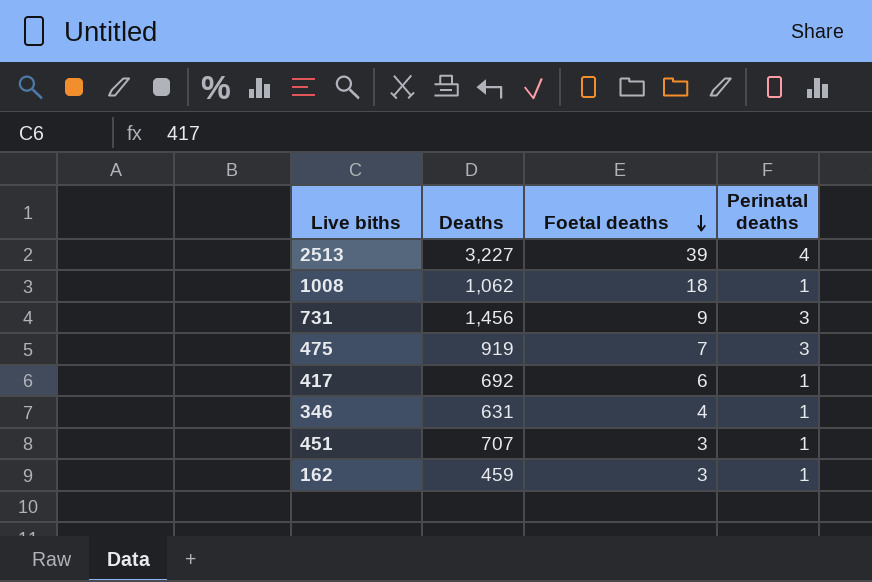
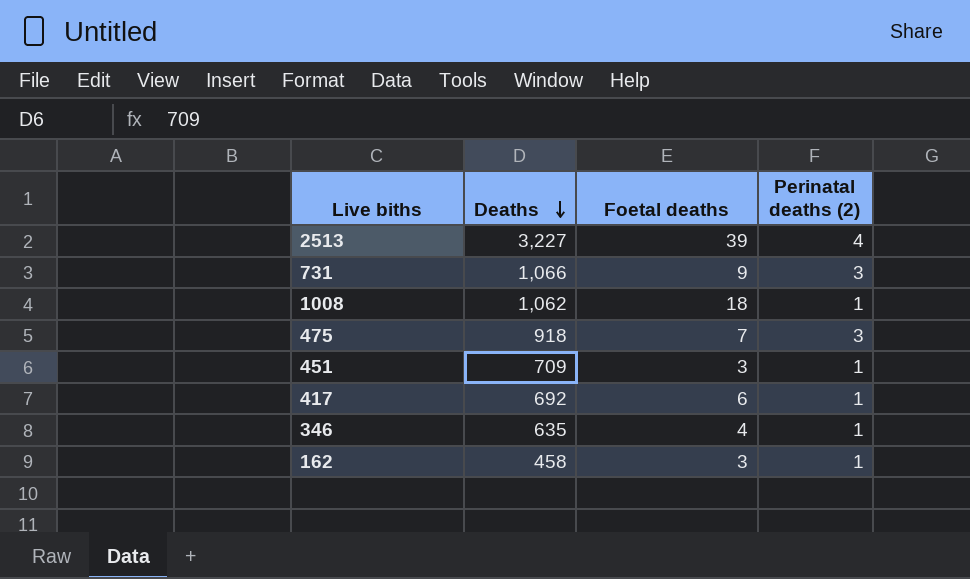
row order: Foetal deaths descending -> Deaths descending
column name: Perinatal deaths -> Perinatal deaths (2)
731 | Deaths: 1,456 -> 1,066
475 | Deaths: 919 -> 918
451 | Deaths: 707 -> 709
346 | Deaths: 631 -> 635
162 | Deaths: 459 -> 458

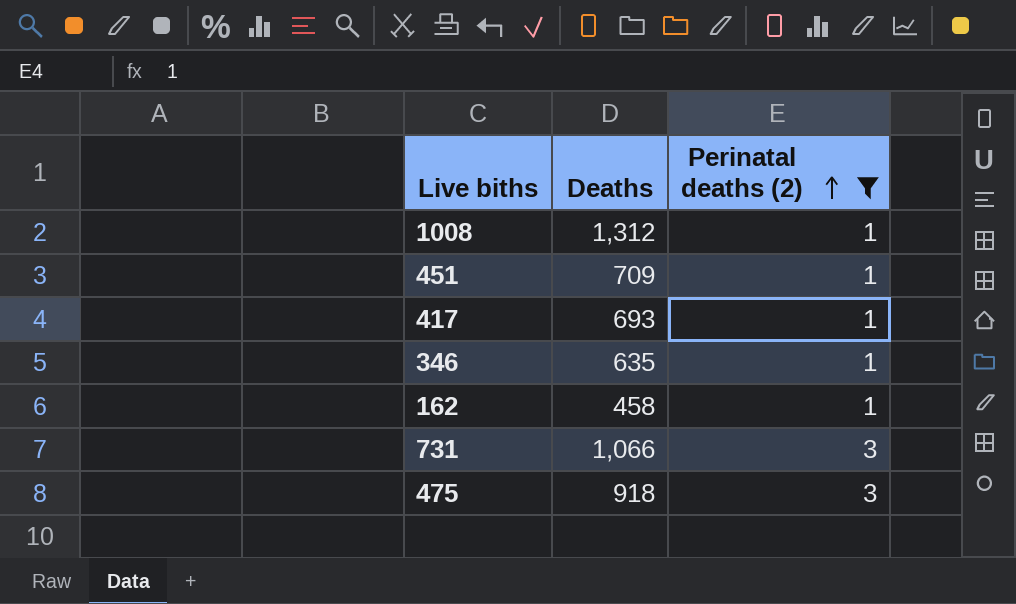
filter: none -> Perinatal deaths (2) != 4
row order: Deaths descending -> Perinatal deaths (2) ascending
column Foetal deaths | position: 3 -> none
1008 | Deaths: 1,062 -> 1,312
417 | Deaths: 692 -> 693

